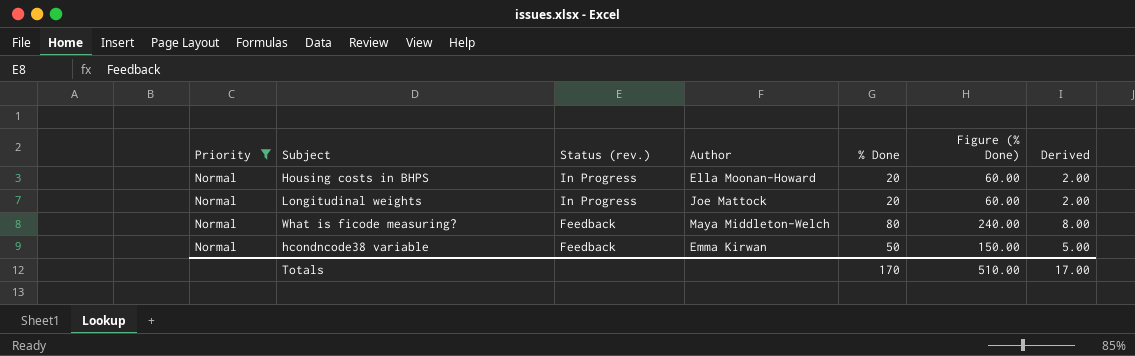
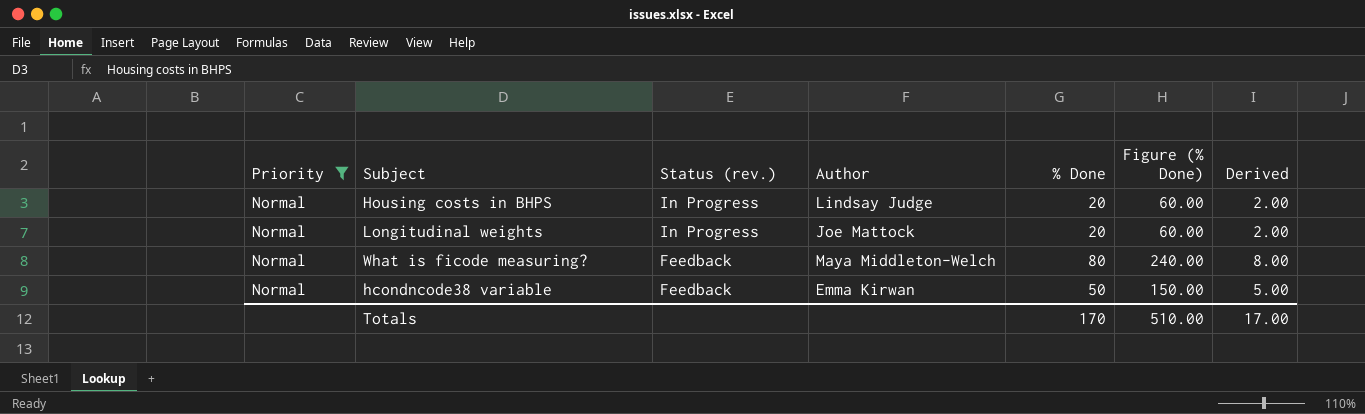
Housing costs in BHPS | Author: Ella Moonan-Howard -> Lindsay Judge

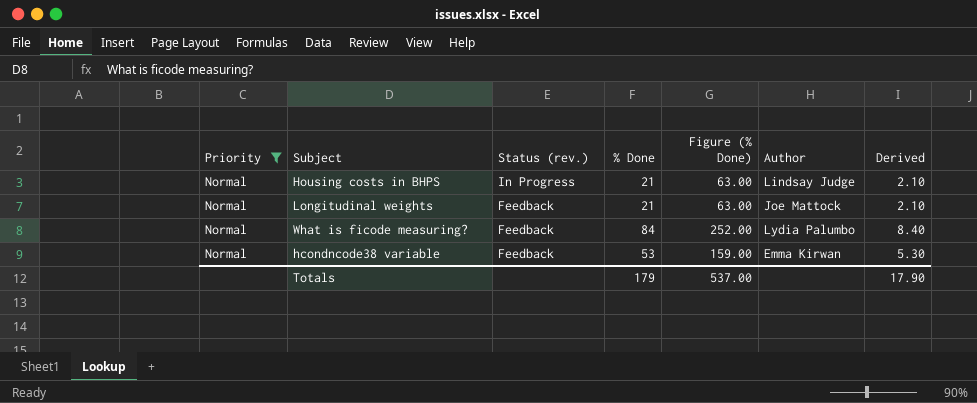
column Author | position: 4 -> 6
Housing costs in BHPS | % Done: 20 -> 21
Housing costs in BHPS | Figure (% Done): 60.00 -> 63.00
Housing costs in BHPS | Derived: 2.00 -> 2.10
Longitudinal weights | Status (rev.): In Progress -> Feedback
Longitudinal weights | % Done: 20 -> 21
Longitudinal weights | Figure (% Done): 60.00 -> 63.00
Longitudinal weights | Derived: 2.00 -> 2.10
What is ficode measuring? | % Done: 80 -> 84
What is ficode measuring? | Figure (% Done): 240.00 -> 252.00
What is ficode measuring? | Author: Maya Middleton-Welch -> Lydia Palumbo
What is ficode measuring? | Derived: 8.00 -> 8.40
hcondncode38 variable | % Done: 50 -> 53
hcondncode38 variable | Figure (% Done): 150.00 -> 159.00
hcondncode38 variable | Derived: 5.00 -> 5.30
Totals | % Done: 170 -> 179
Totals | Figure (% Done): 510.00 -> 537.00
Totals | Derived: 17.00 -> 17.90

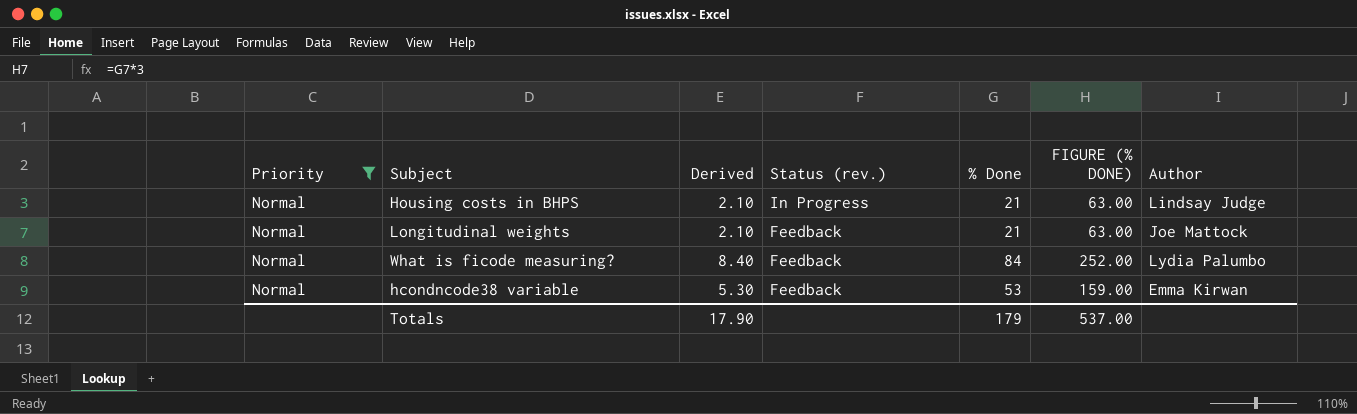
column Derived | position: 7 -> 3
column name: Figure (% Done) -> FIGURE (% DONE)

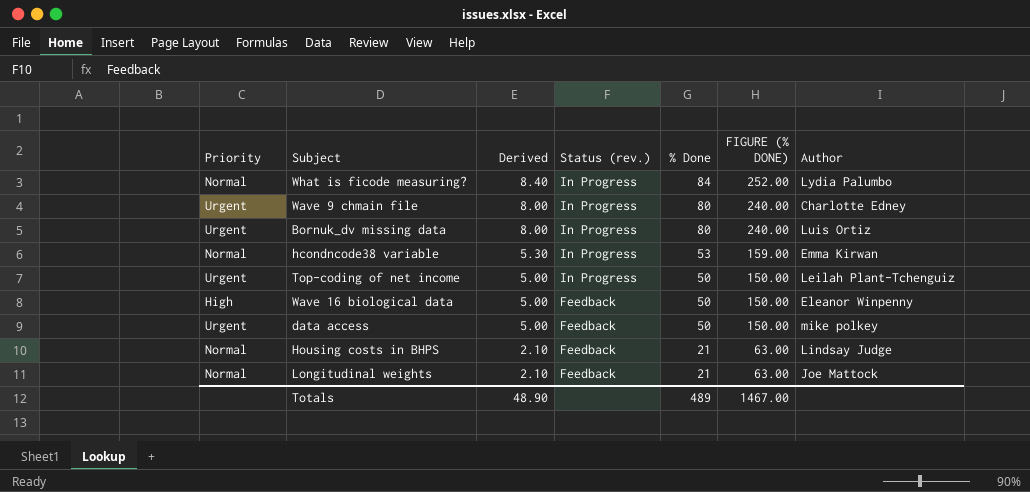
filter: Priority = Normal -> none
row order: Status (rev.) descending -> Derived descending
What is ficode measuring? | Status (rev.): Feedback -> In Progress
hcondncode38 variable | Status (rev.): Feedback -> In Progress
Housing costs in BHPS | Status (rev.): In Progress -> Feedback
Totals | Derived: 17.90 -> 48.90
Totals | % Done: 179 -> 489
Totals | FIGURE (% DONE): 537.00 -> 1467.00

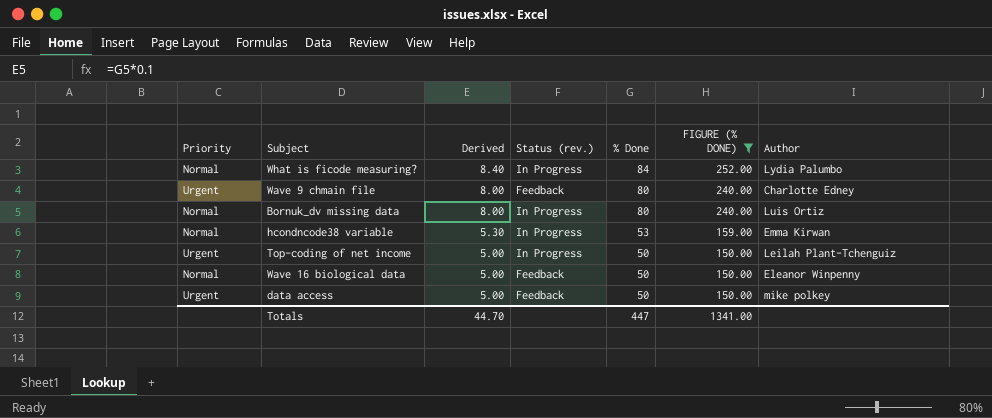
filter: none -> FIGURE (% DONE) != 63.00
Wave 9 chmain file | Status (rev.): In Progress -> Feedback
Bornuk_dv missing data | Priority: Urgent -> Normal
Wave 16 biological data | Priority: High -> Normal
Totals | Derived: 48.90 -> 44.70
Totals | % Done: 489 -> 447
Totals | FIGURE (% DONE): 1467.00 -> 1341.00

